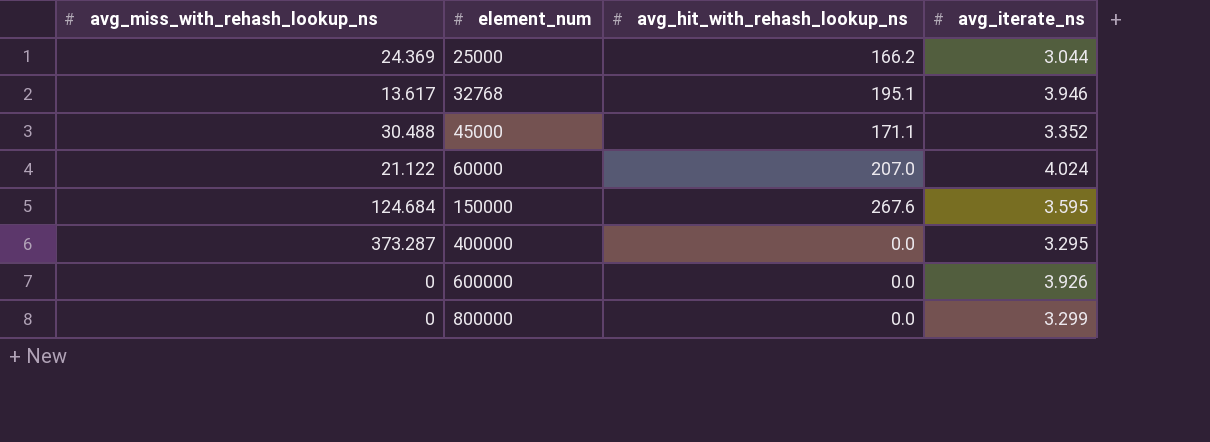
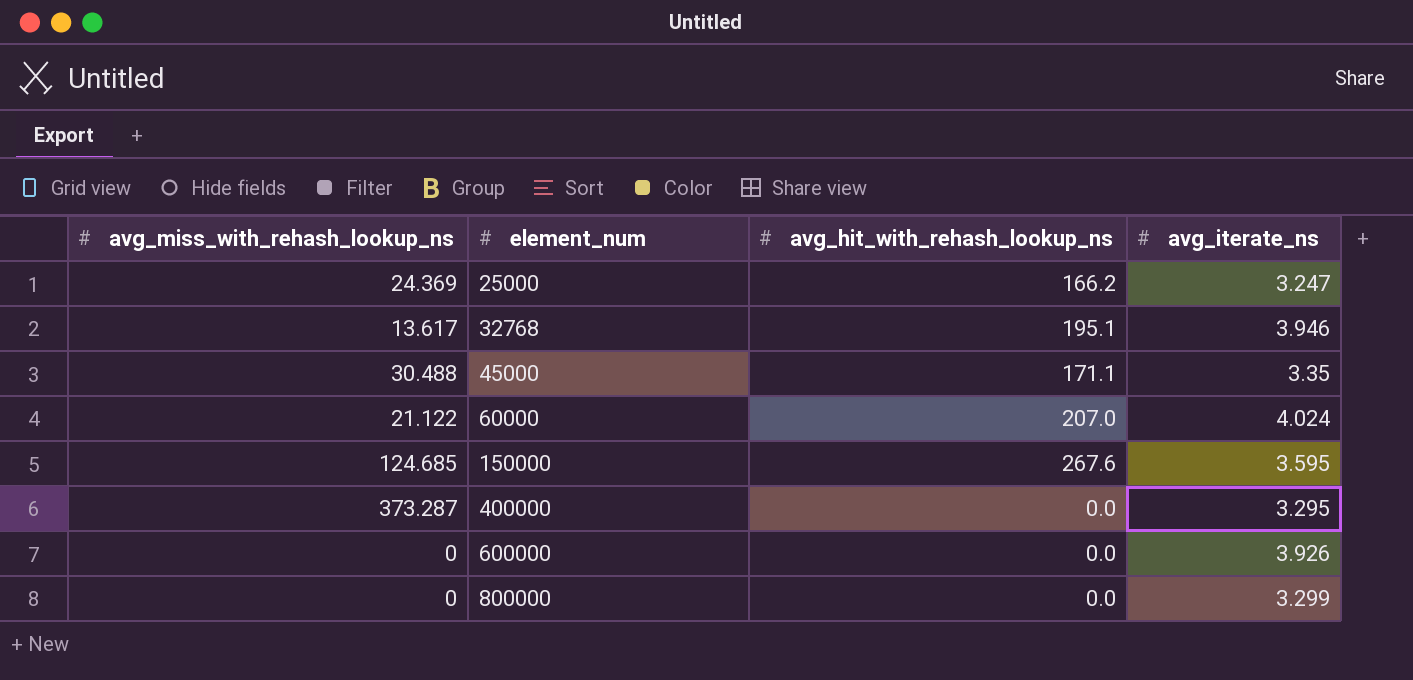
25000 | avg_iterate_ns: 3.044 -> 3.247
45000 | avg_iterate_ns: 3.352 -> 3.35
150000 | avg_miss_with_rehash_lookup_ns: 124.684 -> 124.685

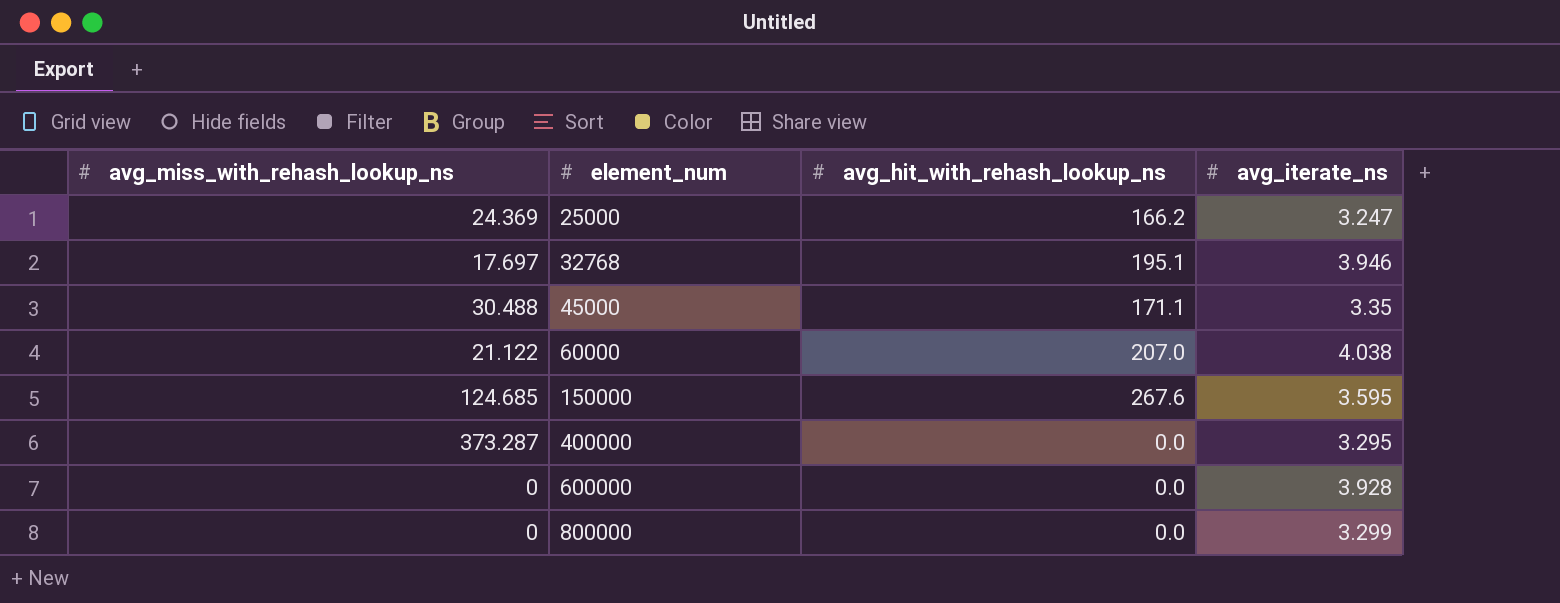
32768 | avg_miss_with_rehash_lookup_ns: 13.617 -> 17.697
60000 | avg_iterate_ns: 4.024 -> 4.038
600000 | avg_iterate_ns: 3.926 -> 3.928

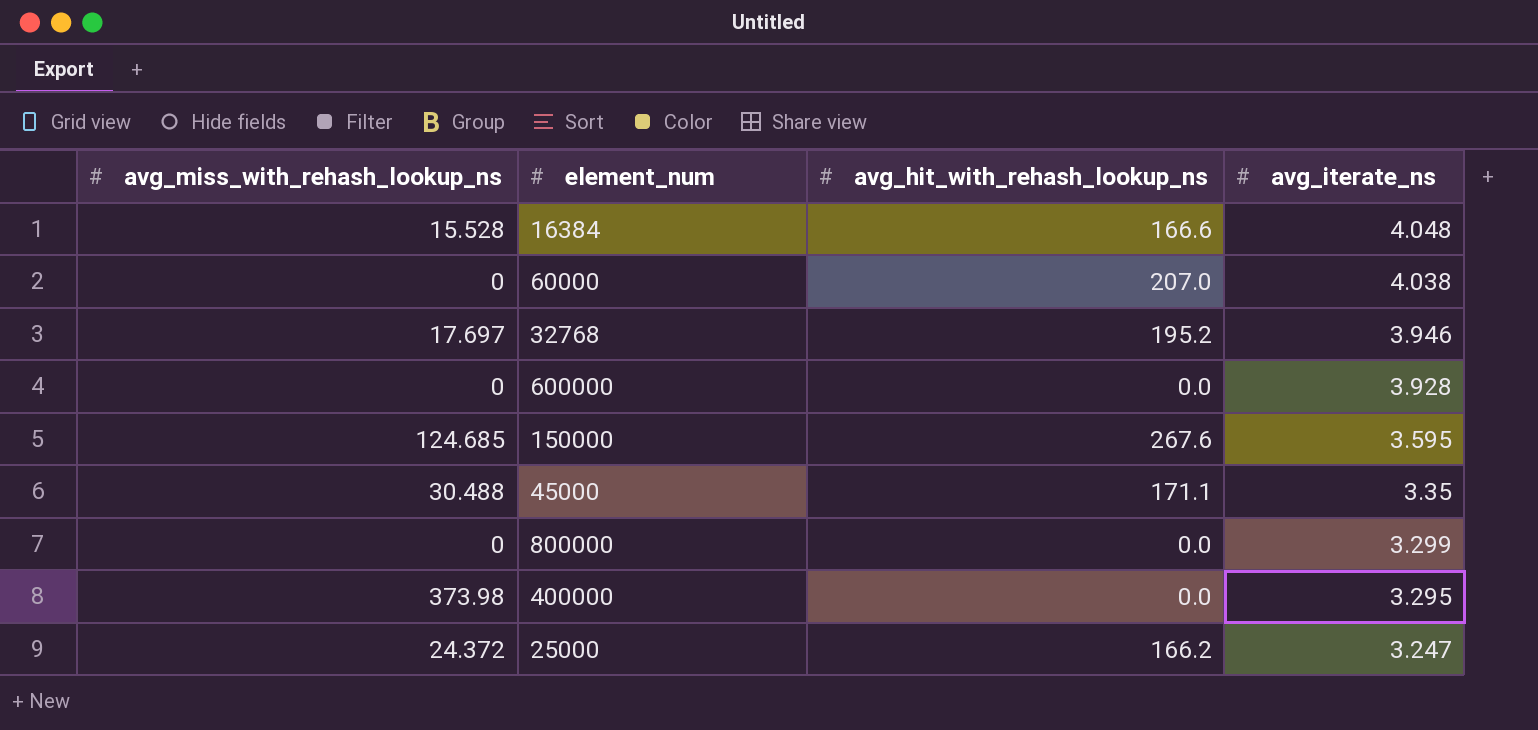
row order: element_num ascending -> avg_iterate_ns descending
row 16384: none -> 15.528 | 166.6 | 4.048
60000 | avg_miss_with_rehash_lookup_ns: 21.122 -> 0
32768 | avg_hit_with_rehash_lookup_ns: 195.1 -> 195.2
400000 | avg_miss_with_rehash_lookup_ns: 373.287 -> 373.98
25000 | avg_miss_with_rehash_lookup_ns: 24.369 -> 24.372

